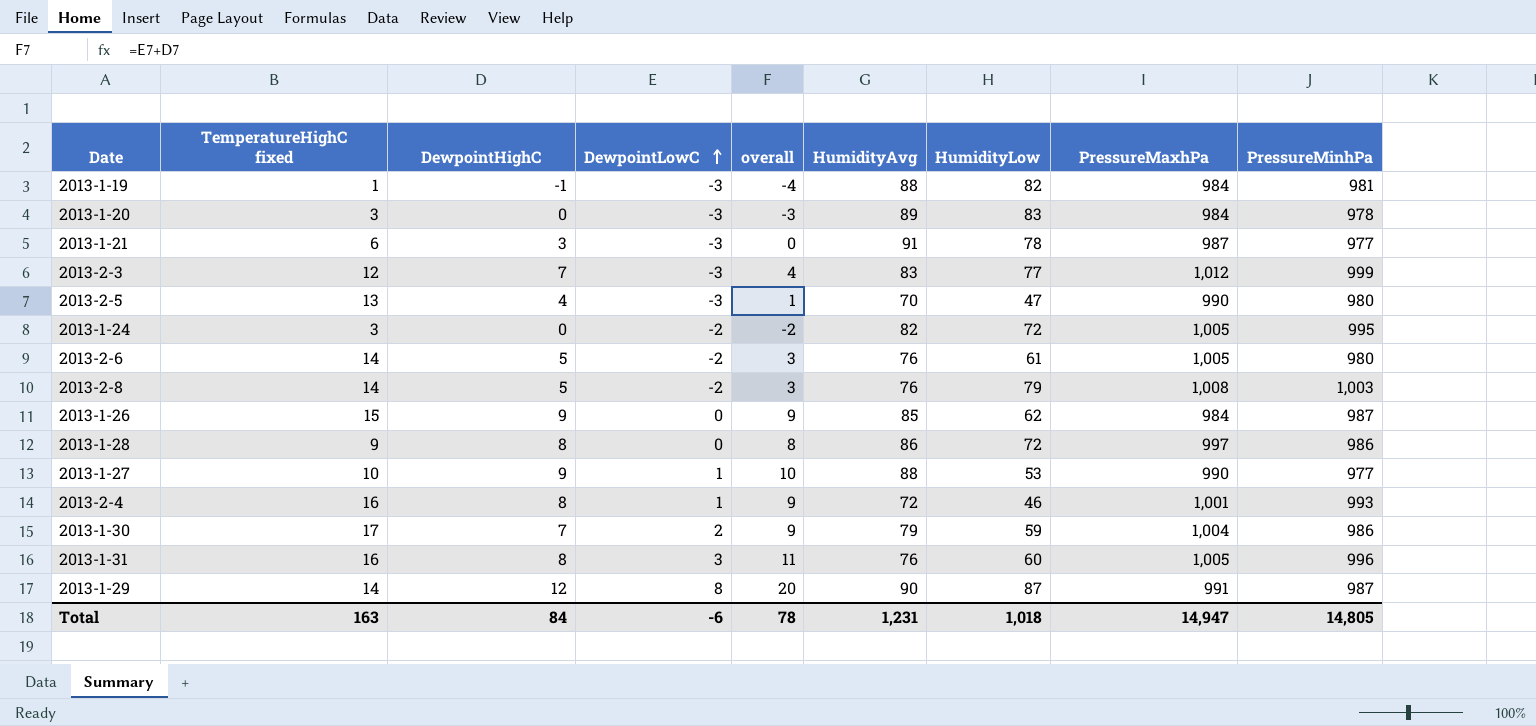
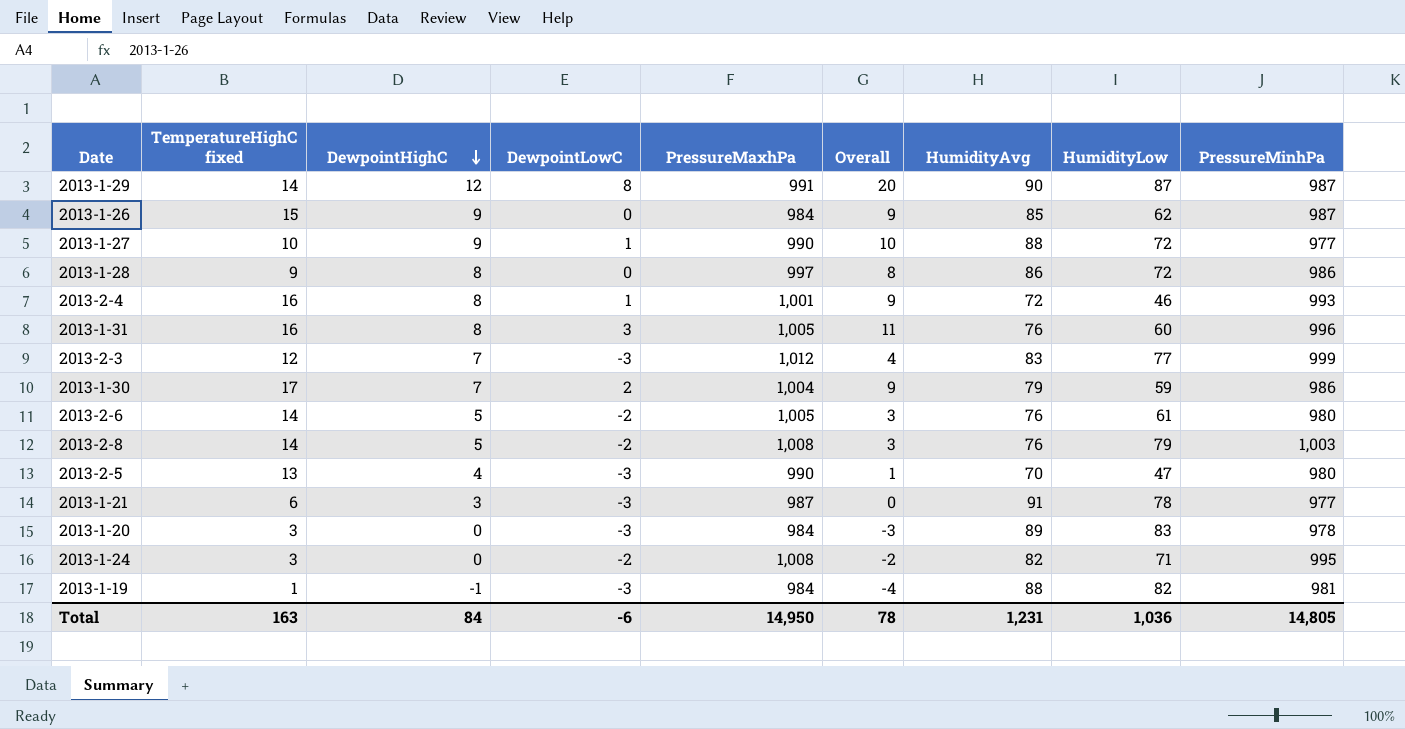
row order: DewpointLowC ascending -> DewpointHighC descending
column PressureMaxhPa | position: 8 -> 5
column name: overall -> Overall
2013-1-27 | HumidityLow: 53 -> 72
2013-1-24 | PressureMaxhPa: 1,005 -> 1,008
2013-1-24 | HumidityLow: 72 -> 71
Total | PressureMaxhPa: 14,947 -> 14,950
Total | HumidityLow: 1,018 -> 1,036

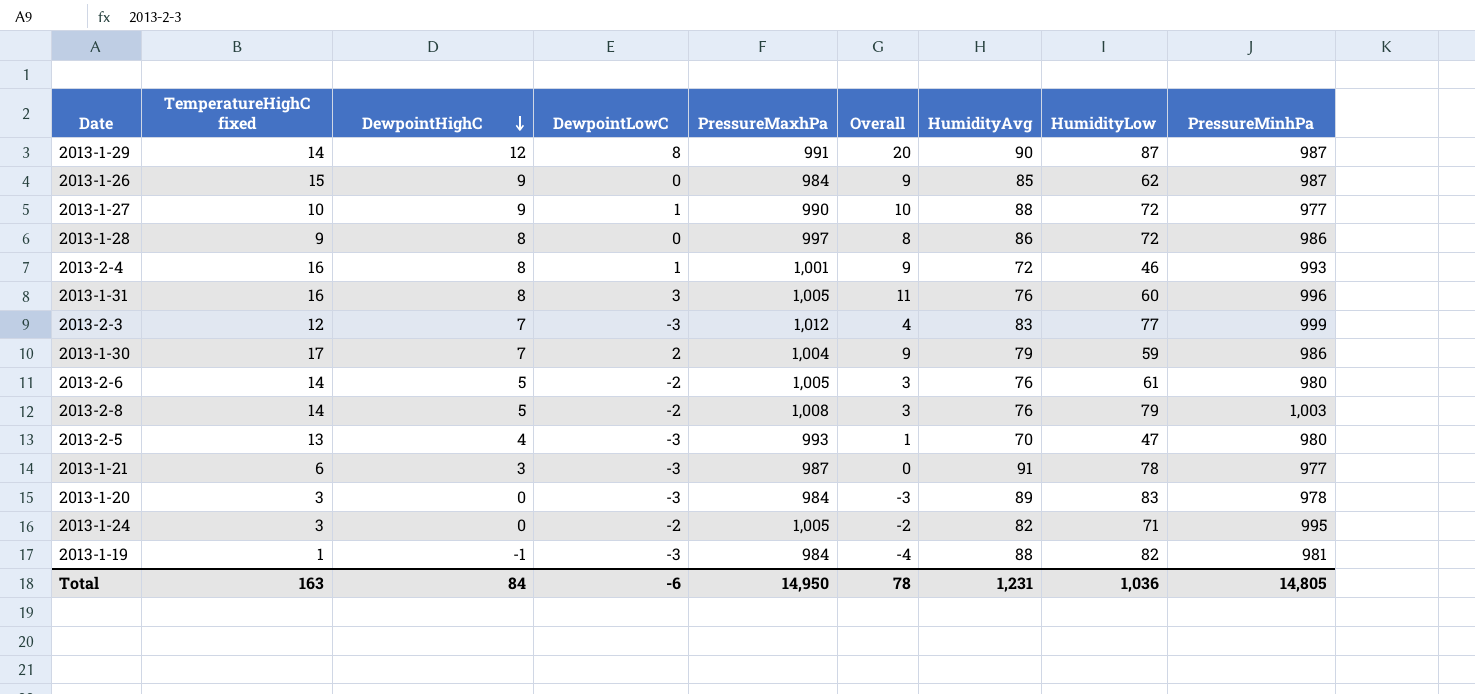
2013-2-5 | PressureMaxhPa: 990 -> 993
2013-1-24 | PressureMaxhPa: 1,008 -> 1,005

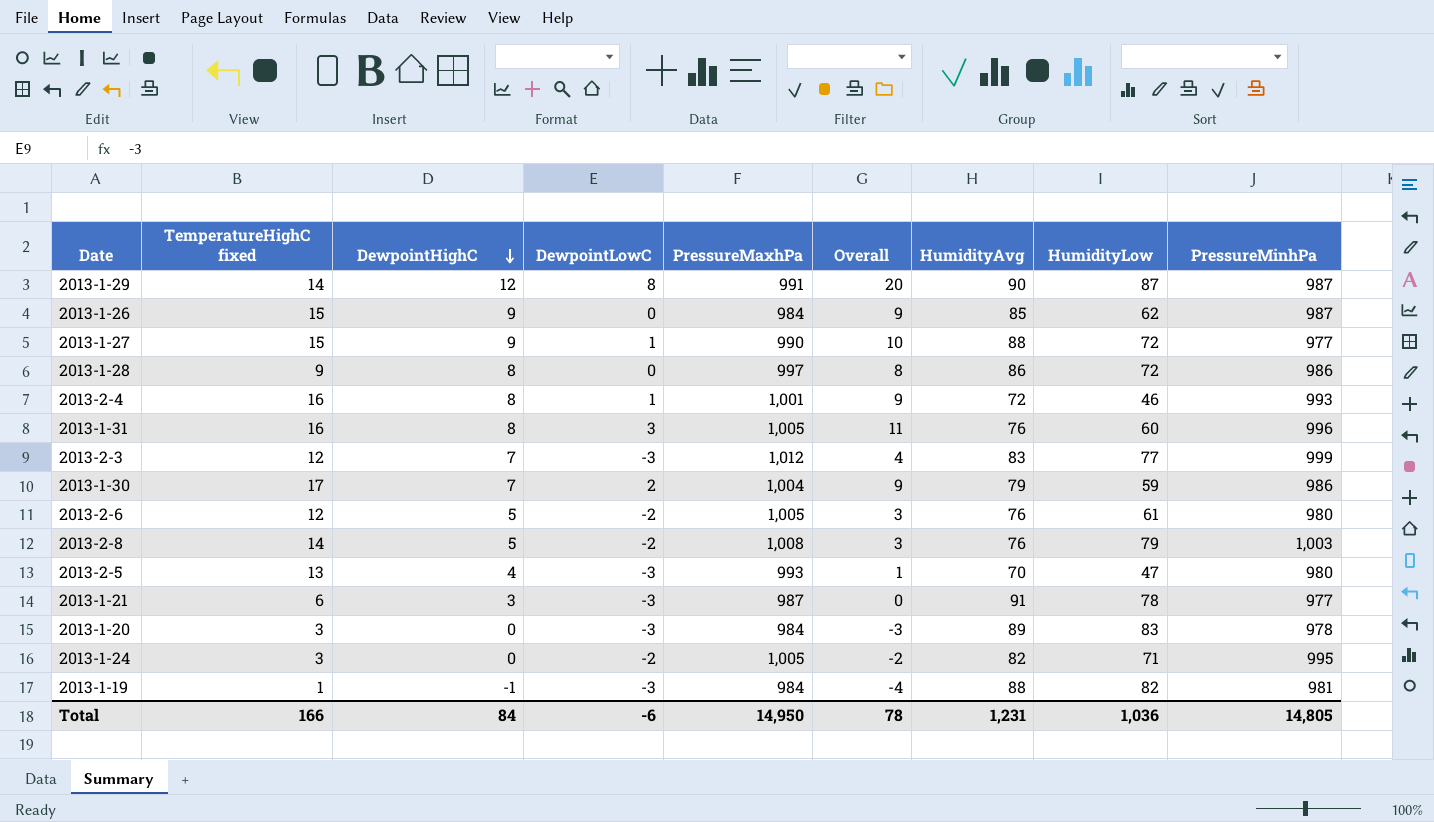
2013-1-27 | TemperatureHighC fixed: 10 -> 15
2013-2-6 | TemperatureHighC fixed: 14 -> 12
Total | TemperatureHighC fixed: 163 -> 166

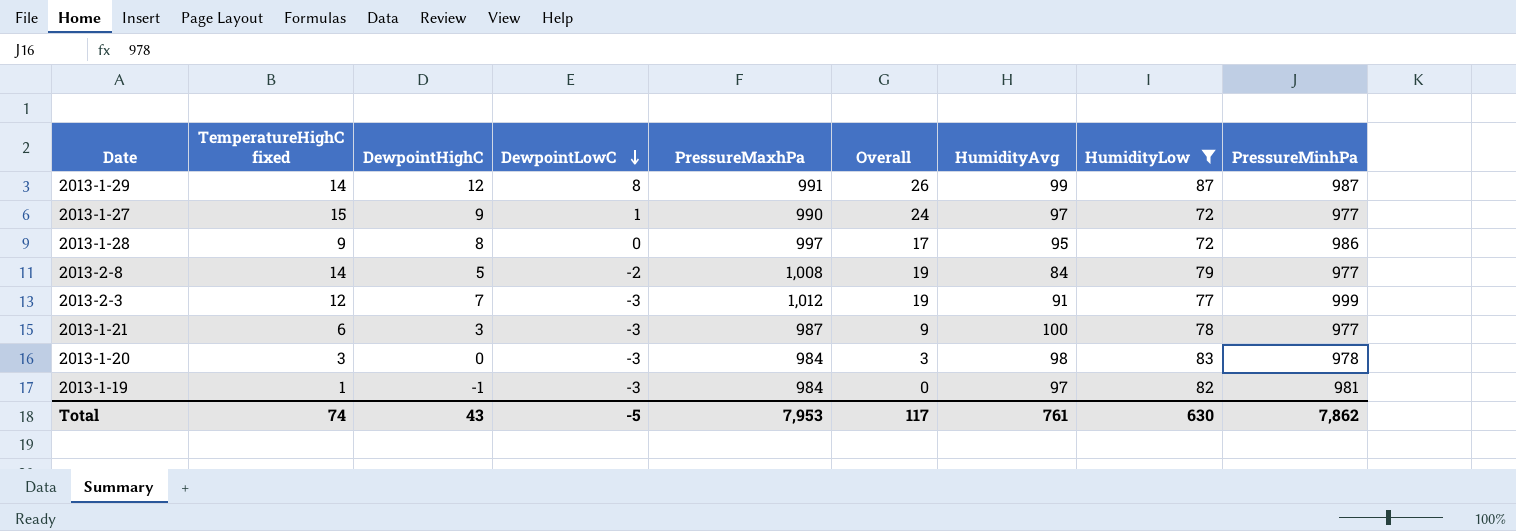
filter: none -> HumidityLow >= 72
row order: DewpointHighC descending -> DewpointLowC descending
column Overall | formula: [DewpointHighC] + [DewpointLowC] -> [TemperatureHighC fixed] + [DewpointHighC]
2013-1-29 | HumidityAvg: 90 -> 99
2013-1-27 | HumidityAvg: 88 -> 97
2013-1-28 | HumidityAvg: 86 -> 95
2013-2-8 | HumidityAvg: 76 -> 84
2013-2-8 | PressureMinhPa: 1,003 -> 977
2013-2-3 | HumidityAvg: 83 -> 91
2013-1-21 | HumidityAvg: 91 -> 100
2013-1-20 | HumidityAvg: 89 -> 98
2013-1-19 | HumidityAvg: 88 -> 97
Total | TemperatureHighC fixed: 166 -> 74
Total | DewpointHighC: 84 -> 43
Total | DewpointLowC: -6 -> -5
Total | PressureMaxhPa: 14,950 -> 7,953
Total | Overall: 78 -> 117
Total | HumidityAvg: 1,231 -> 761
Total | HumidityLow: 1,036 -> 630
Total | PressureMinhPa: 14,805 -> 7,862

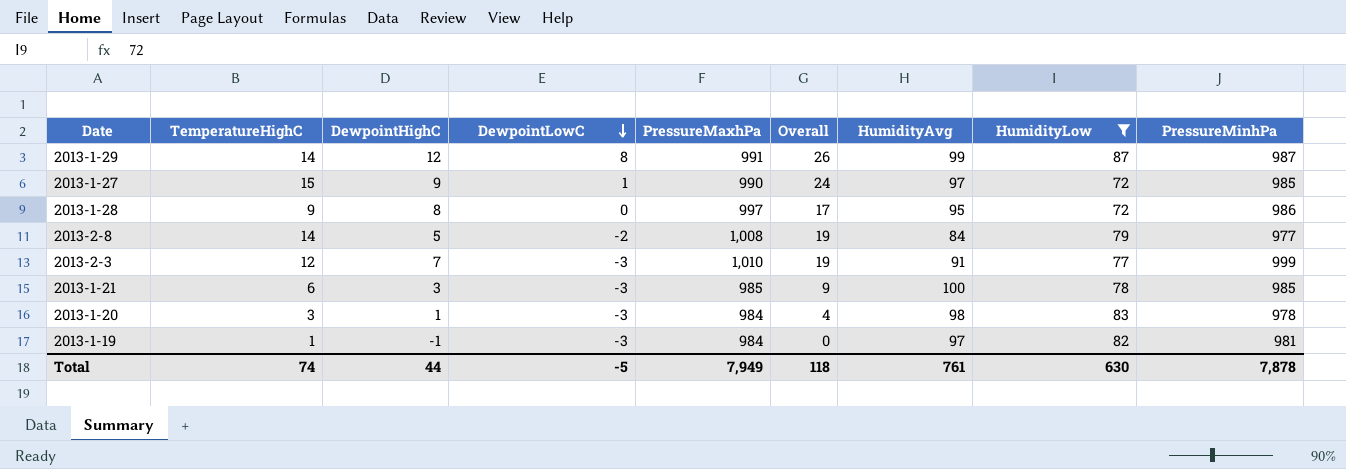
column name: TemperatureHighC fixed -> TemperatureHighC
2013-1-27 | PressureMinhPa: 977 -> 985
2013-2-3 | PressureMaxhPa: 1,012 -> 1,010
2013-1-21 | PressureMaxhPa: 987 -> 985
2013-1-21 | PressureMinhPa: 977 -> 985
2013-1-20 | DewpointHighC: 0 -> 1
2013-1-20 | Overall: 3 -> 4
Total | DewpointHighC: 43 -> 44
Total | PressureMaxhPa: 7,953 -> 7,949
Total | Overall: 117 -> 118
Total | PressureMinhPa: 7,862 -> 7,878

